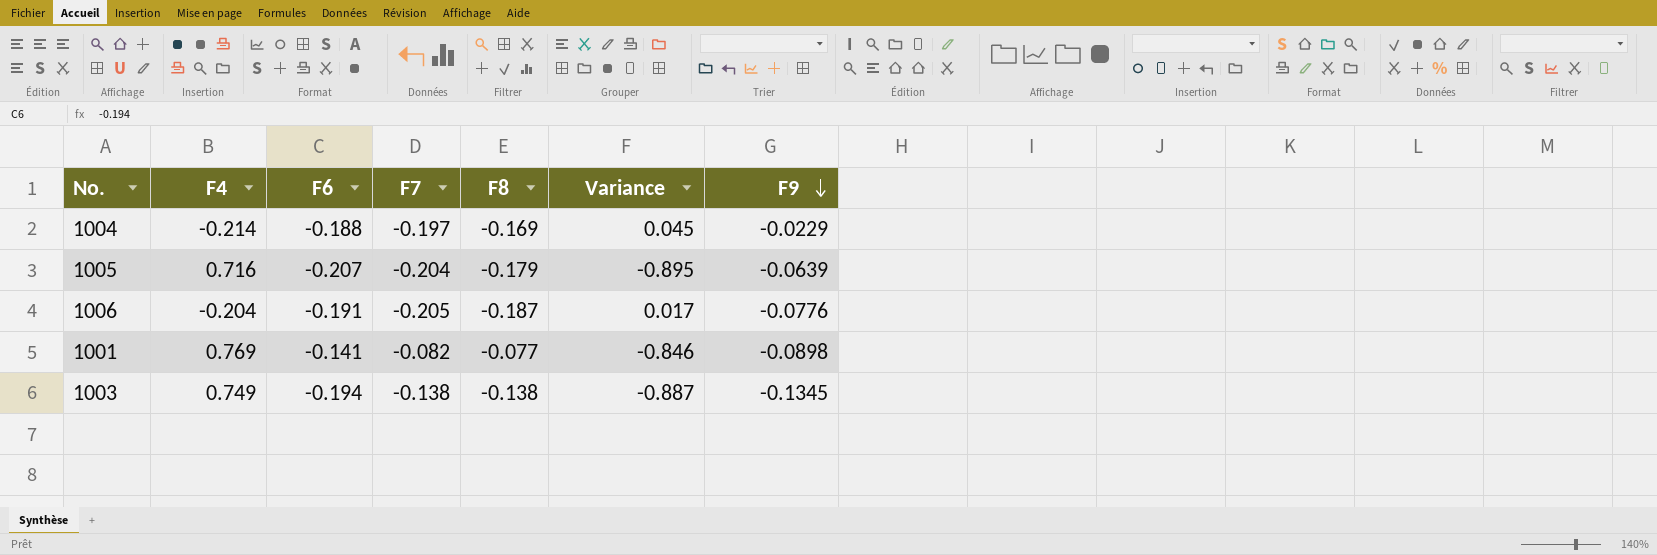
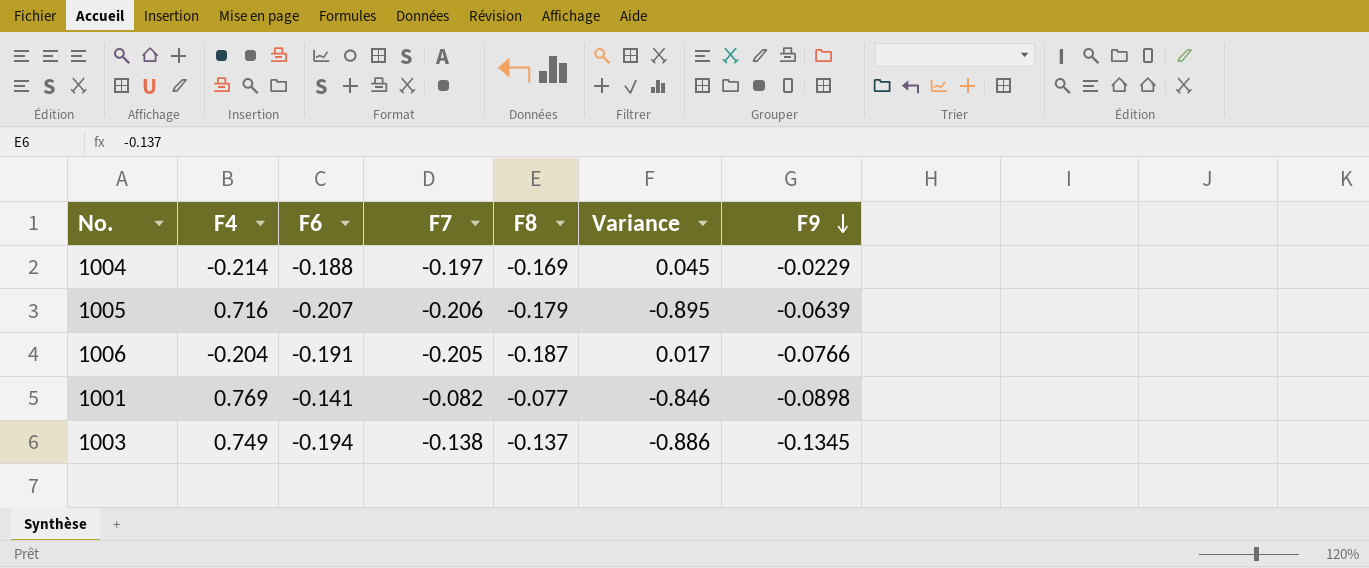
1005 | F7: -0.204 -> -0.206
1006 | F9: -0.0776 -> -0.0766
1003 | F8: -0.138 -> -0.137
1003 | Variance: -0.887 -> -0.886

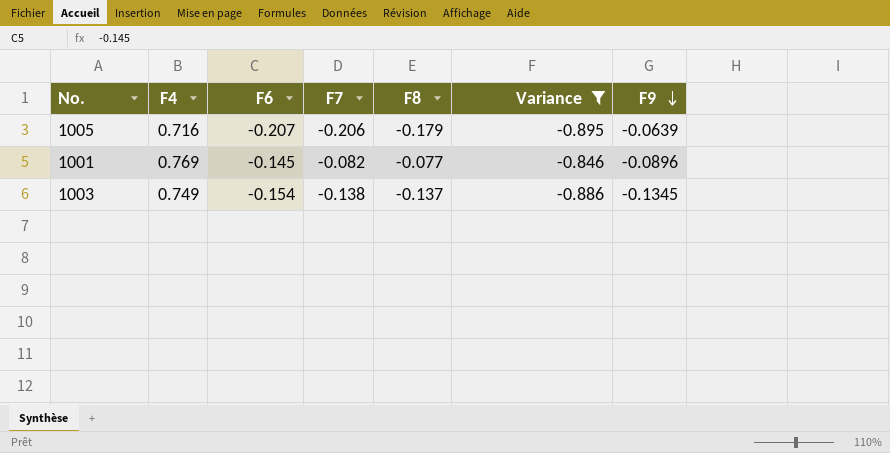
filter: none -> Variance <= -0.846
1001 | F6: -0.141 -> -0.145
1001 | F9: -0.0898 -> -0.0896
1003 | F6: -0.194 -> -0.154

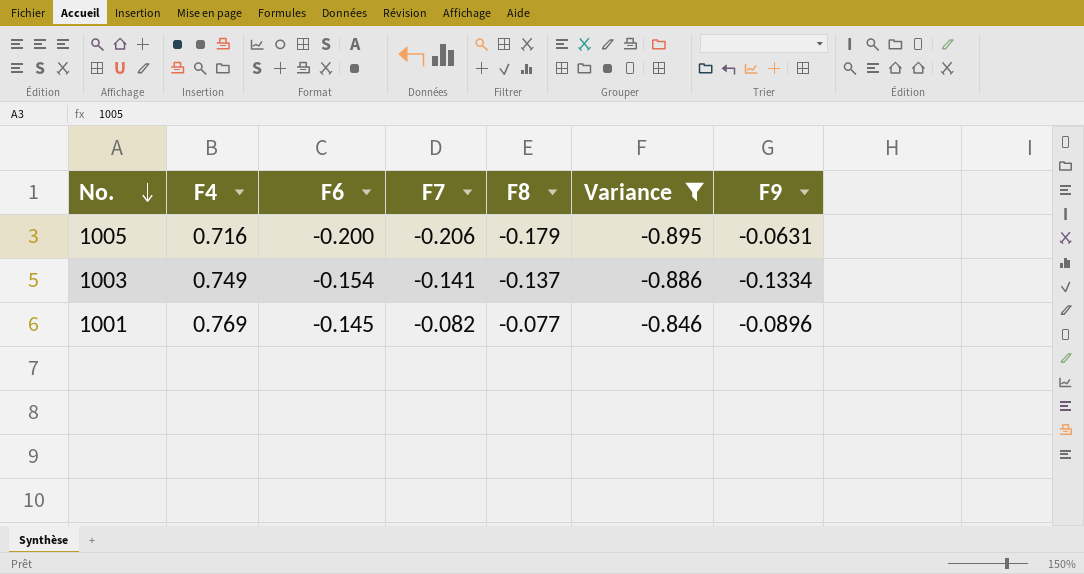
row order: F9 descending -> No. descending
1005 | F6: -0.207 -> -0.200
1005 | F9: -0.0639 -> -0.0631
1003 | F7: -0.138 -> -0.141
1003 | F9: -0.1345 -> -0.1334

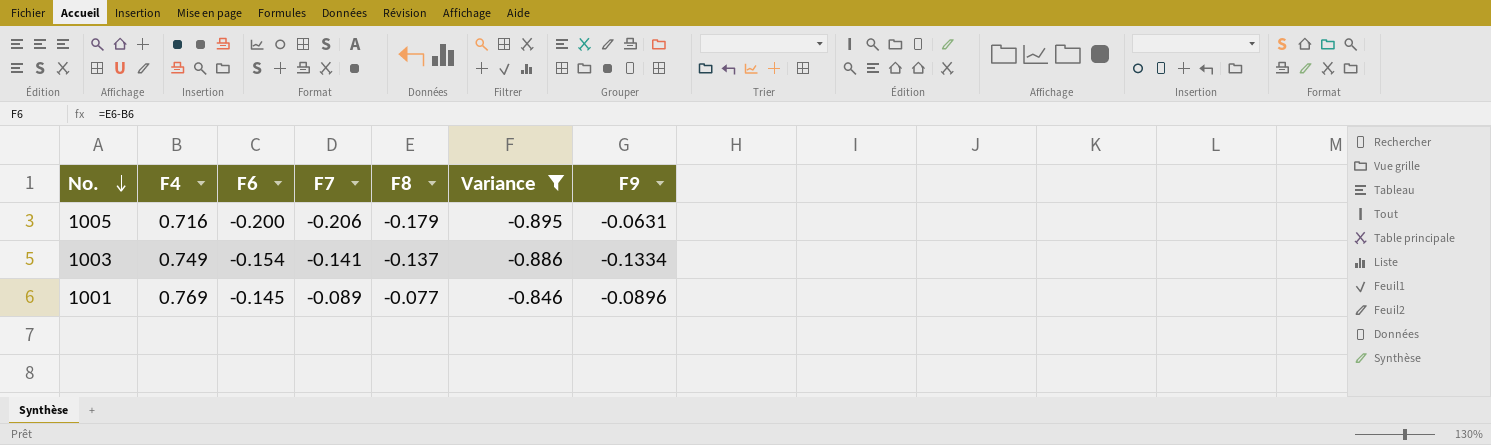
1001 | F7: -0.082 -> -0.089

